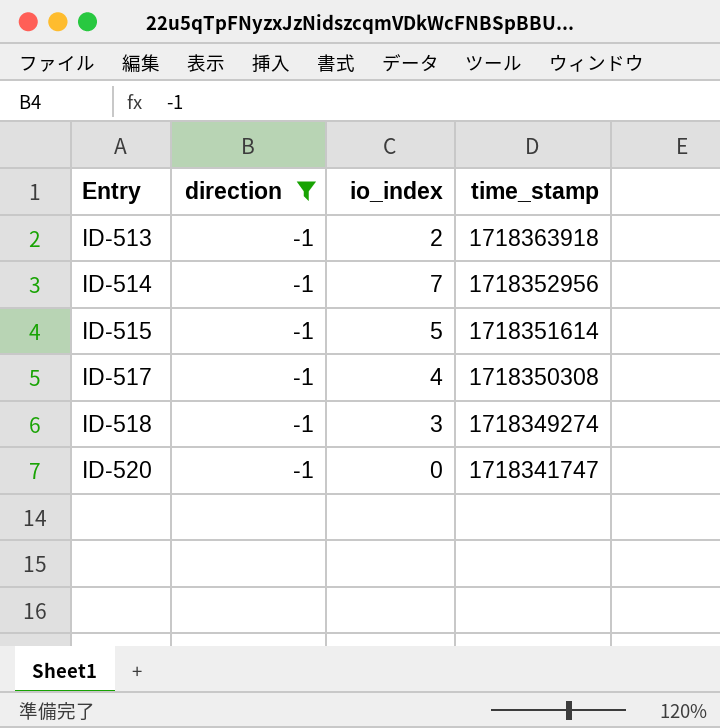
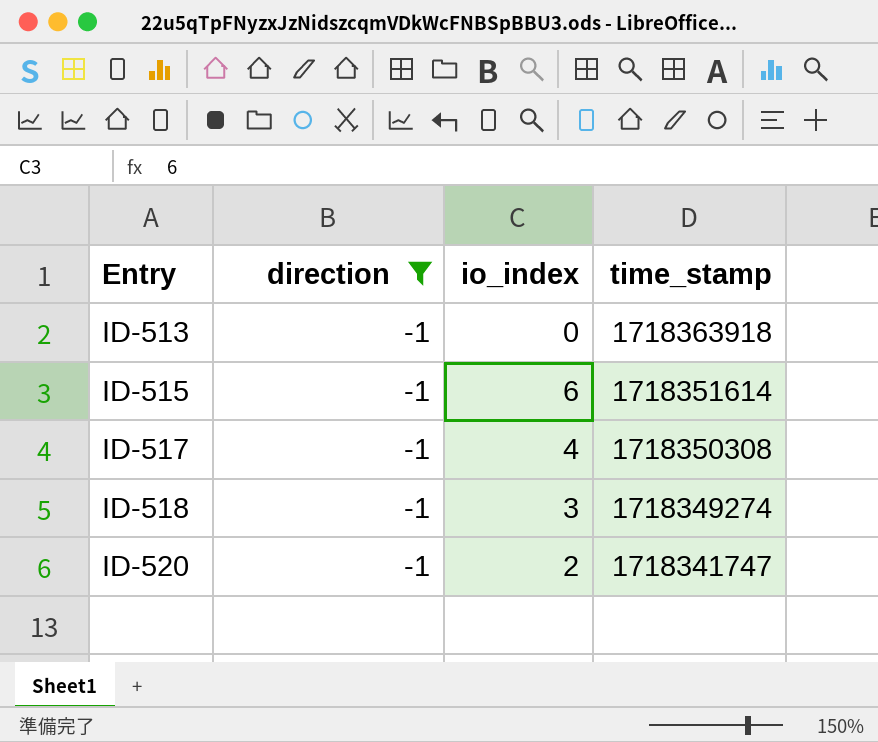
row ID-514: -1 | 7 | 1718352956 -> none
ID-513 | io_index: 2 -> 0
ID-515 | io_index: 5 -> 6
ID-520 | io_index: 0 -> 2

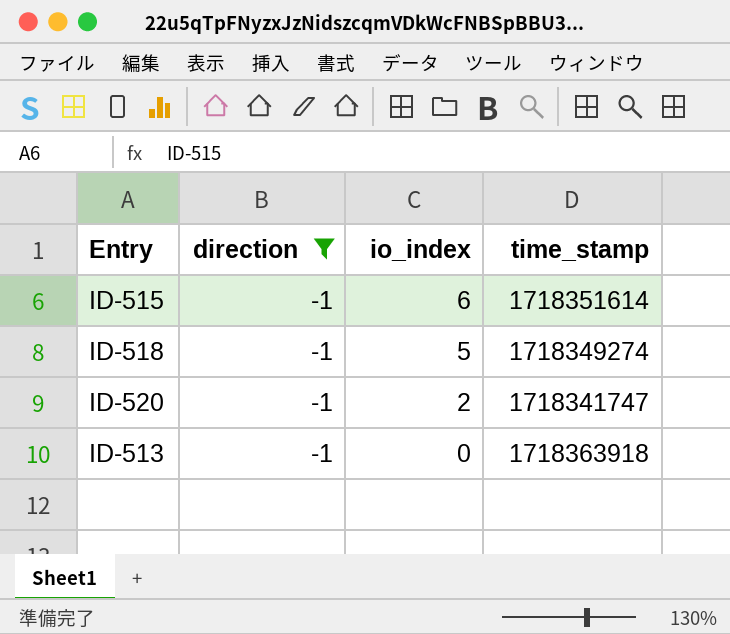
row order: Entry ascending -> io_index descending
row ID-517: -1 | 4 | 1718350308 -> none
ID-518 | io_index: 3 -> 5

